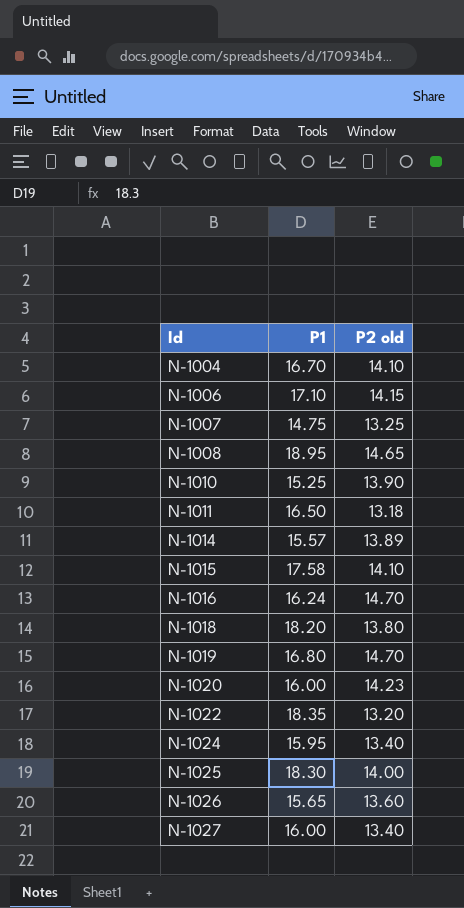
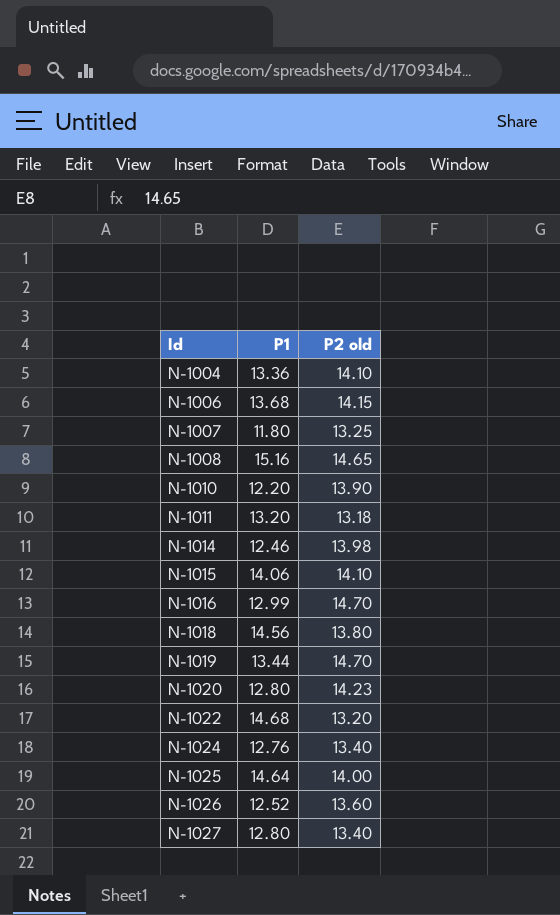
N-1004 | P1: 16.70 -> 13.36
N-1006 | P1: 17.10 -> 13.68
N-1007 | P1: 14.75 -> 11.80
N-1008 | P1: 18.95 -> 15.16
N-1010 | P1: 15.25 -> 12.20
N-1011 | P1: 16.50 -> 13.20
N-1014 | P1: 15.57 -> 12.46
N-1014 | P2 old: 13.89 -> 13.98
N-1015 | P1: 17.58 -> 14.06
N-1016 | P1: 16.24 -> 12.99
N-1018 | P1: 18.20 -> 14.56
N-1019 | P1: 16.80 -> 13.44
N-1020 | P1: 16.00 -> 12.80
N-1022 | P1: 18.35 -> 14.68
N-1024 | P1: 15.95 -> 12.76
N-1025 | P1: 18.30 -> 14.64
N-1026 | P1: 15.65 -> 12.52
N-1027 | P1: 16.00 -> 12.80

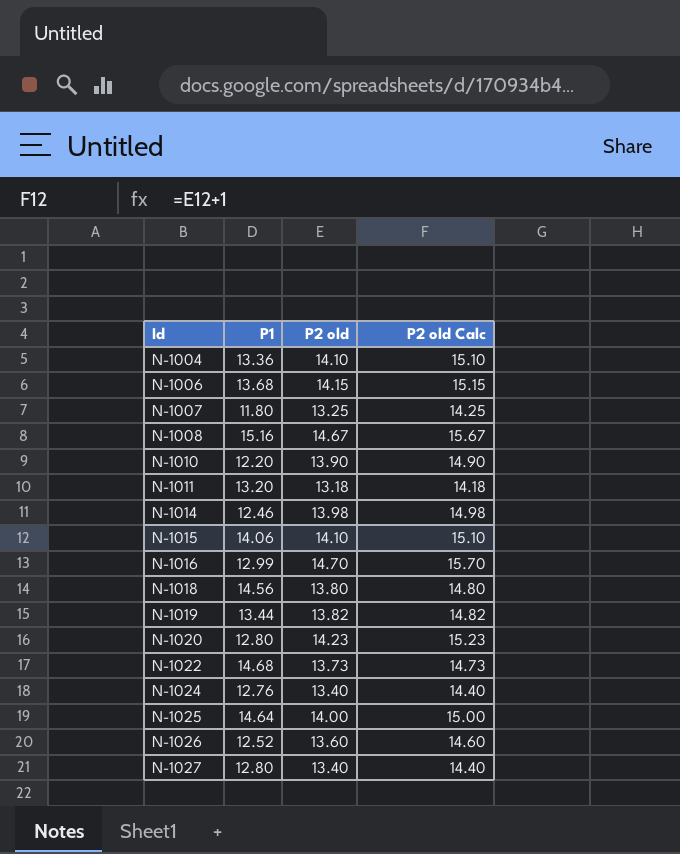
column P2 old Calc | formula: none -> [P2 old] + 1
N-1008 | P2 old: 14.65 -> 14.67
N-1019 | P2 old: 14.70 -> 13.82
N-1022 | P2 old: 13.20 -> 13.73

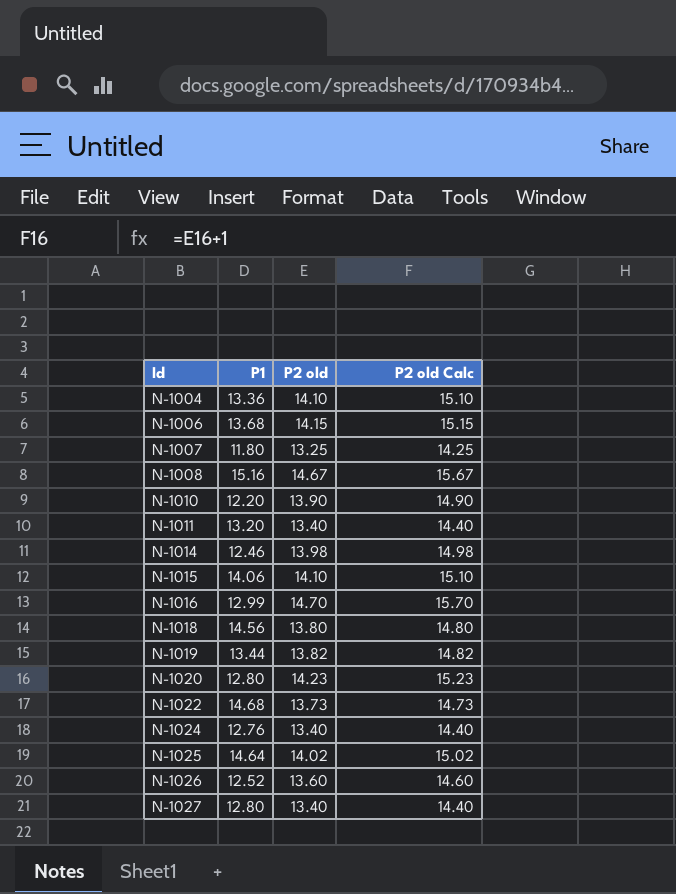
N-1011 | P2 old: 13.18 -> 13.40
N-1011 | P2 old Calc: 14.18 -> 14.40
N-1025 | P2 old: 14.00 -> 14.02
N-1025 | P2 old Calc: 15.00 -> 15.02

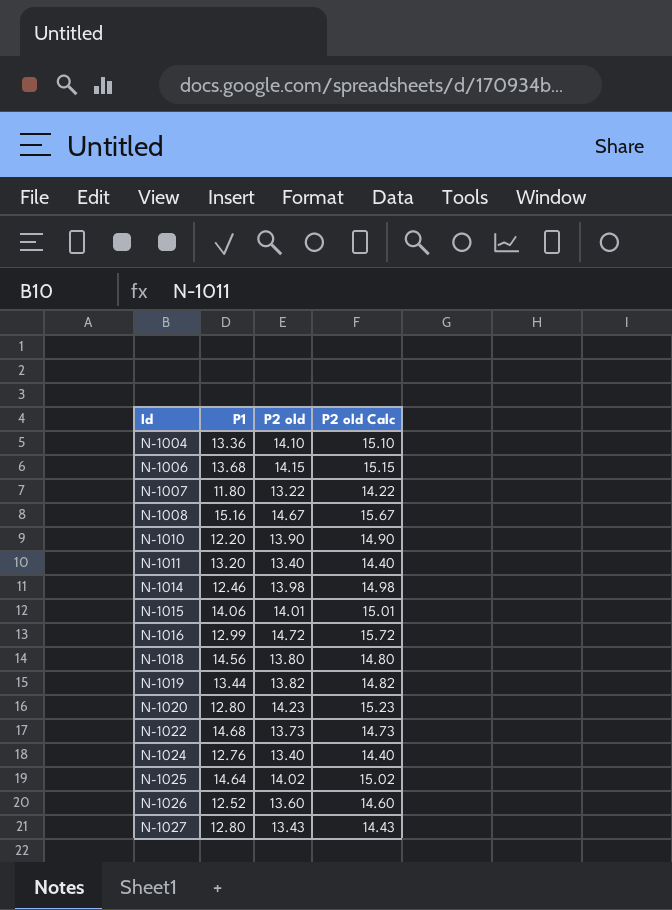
N-1007 | P2 old: 13.25 -> 13.22
N-1007 | P2 old Calc: 14.25 -> 14.22
N-1015 | P2 old: 14.10 -> 14.01
N-1015 | P2 old Calc: 15.10 -> 15.01
N-1016 | P2 old: 14.70 -> 14.72
N-1016 | P2 old Calc: 15.70 -> 15.72
N-1027 | P2 old: 13.40 -> 13.43
N-1027 | P2 old Calc: 14.40 -> 14.43

